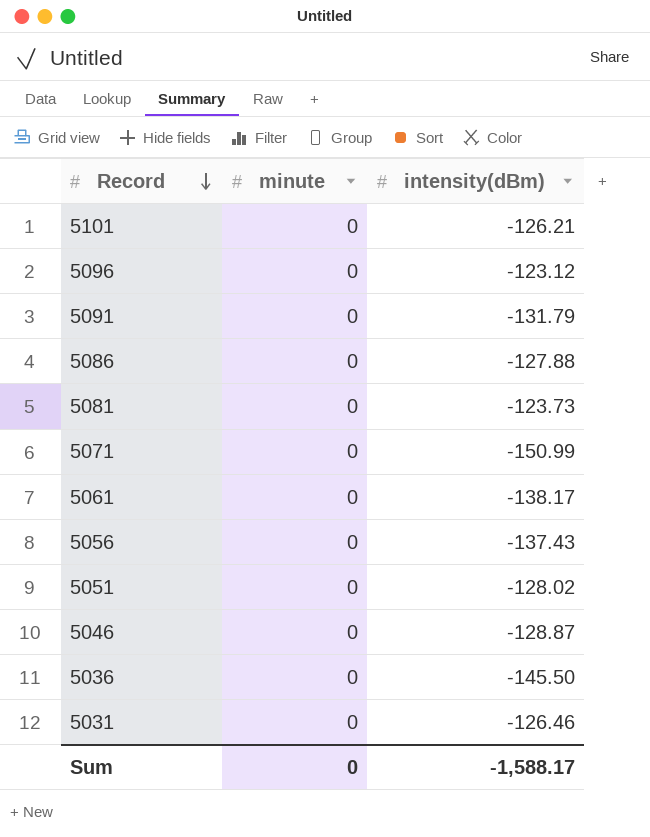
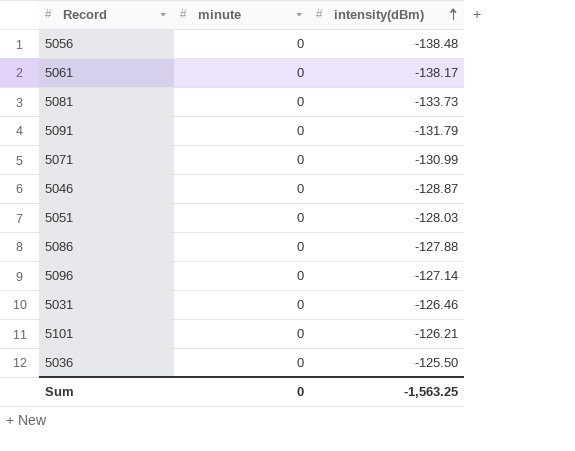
row order: Record descending -> intensity(dBm) ascending
5056 | intensity(dBm): -137.43 -> -138.48
5081 | intensity(dBm): -123.73 -> -133.73
5071 | intensity(dBm): -150.99 -> -130.99
5051 | intensity(dBm): -128.02 -> -128.03
5096 | intensity(dBm): -123.12 -> -127.14
5036 | intensity(dBm): -145.50 -> -125.50
Sum | intensity(dBm): -1,588.17 -> -1,563.25

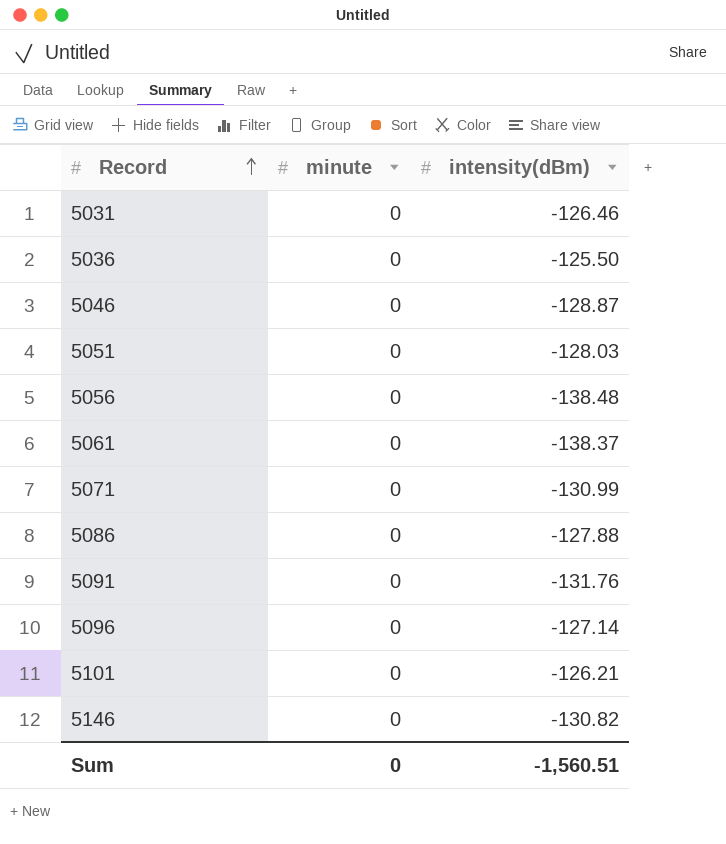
row order: intensity(dBm) ascending -> Record ascending
row 5081: 0 | -133.73 -> none
5061 | intensity(dBm): -138.17 -> -138.37
5091 | intensity(dBm): -131.79 -> -131.76
row 5146: none -> 0 | -130.82
Sum | intensity(dBm): -1,563.25 -> -1,560.51

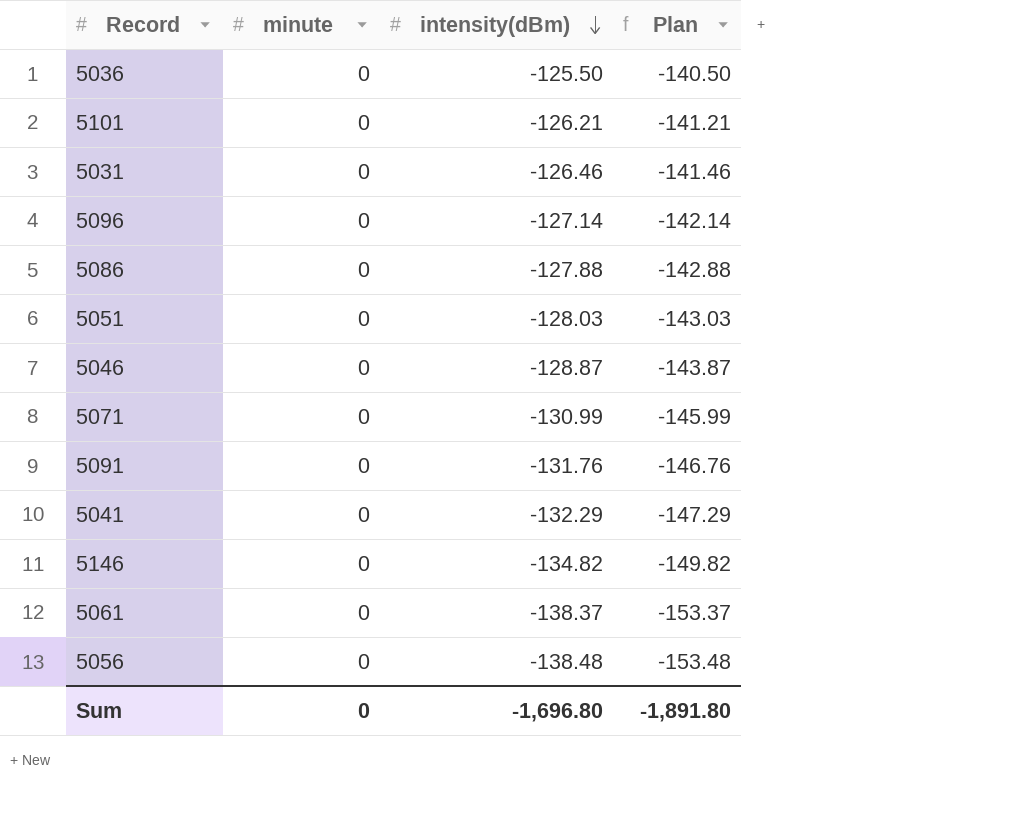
row order: Record ascending -> intensity(dBm) descending
column Plan | formula: none -> [intensity(dBm)] - 15
row 5041: none -> 0 | -132.29 | -147.29
5146 | intensity(dBm): -130.82 -> -134.82
Sum | intensity(dBm): -1,560.51 -> -1,696.80

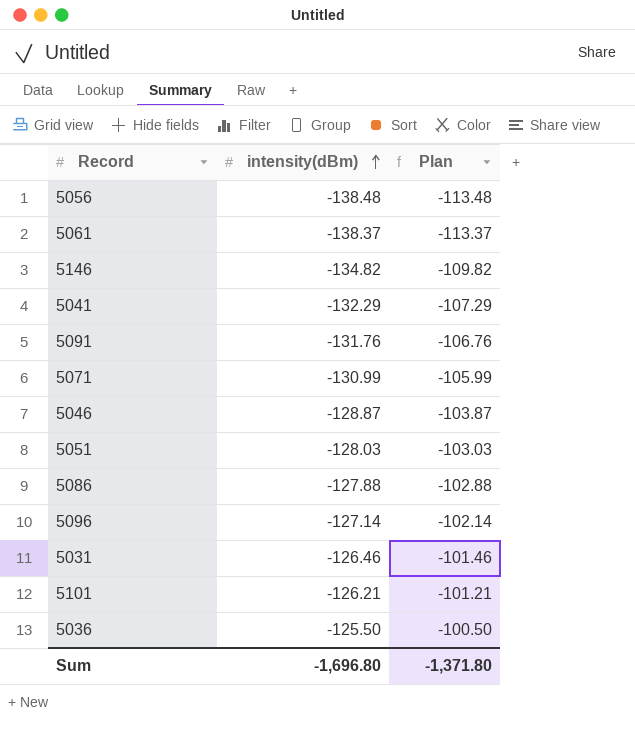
row order: intensity(dBm) descending -> intensity(dBm) ascending
column minute | position: 2 -> none
column Plan | formula: [intensity(dBm)] - 15 -> [intensity(dBm)] + 25
Sum | Plan: -1,891.80 -> -1,371.80

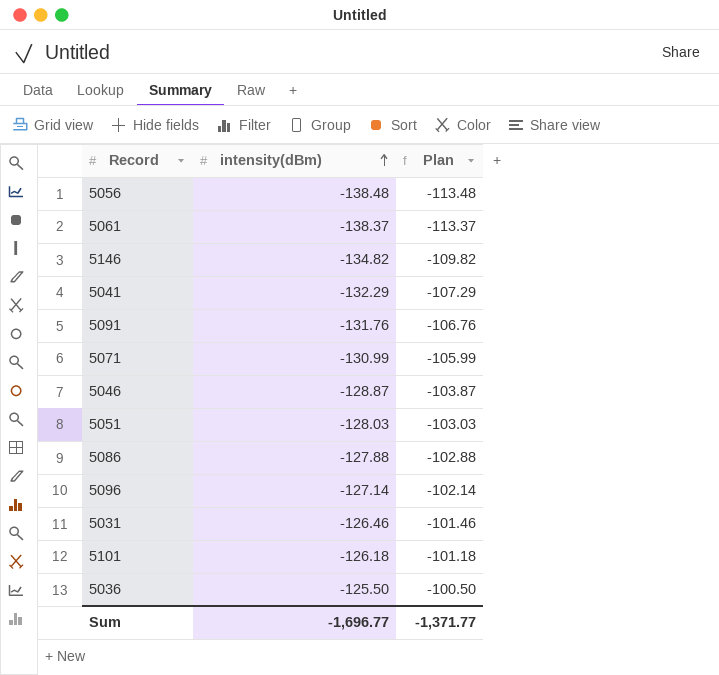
5101 | intensity(dBm): -126.21 -> -126.18
5101 | Plan: -101.21 -> -101.18
Sum | intensity(dBm): -1,696.80 -> -1,696.77
Sum | Plan: -1,371.80 -> -1,371.77

